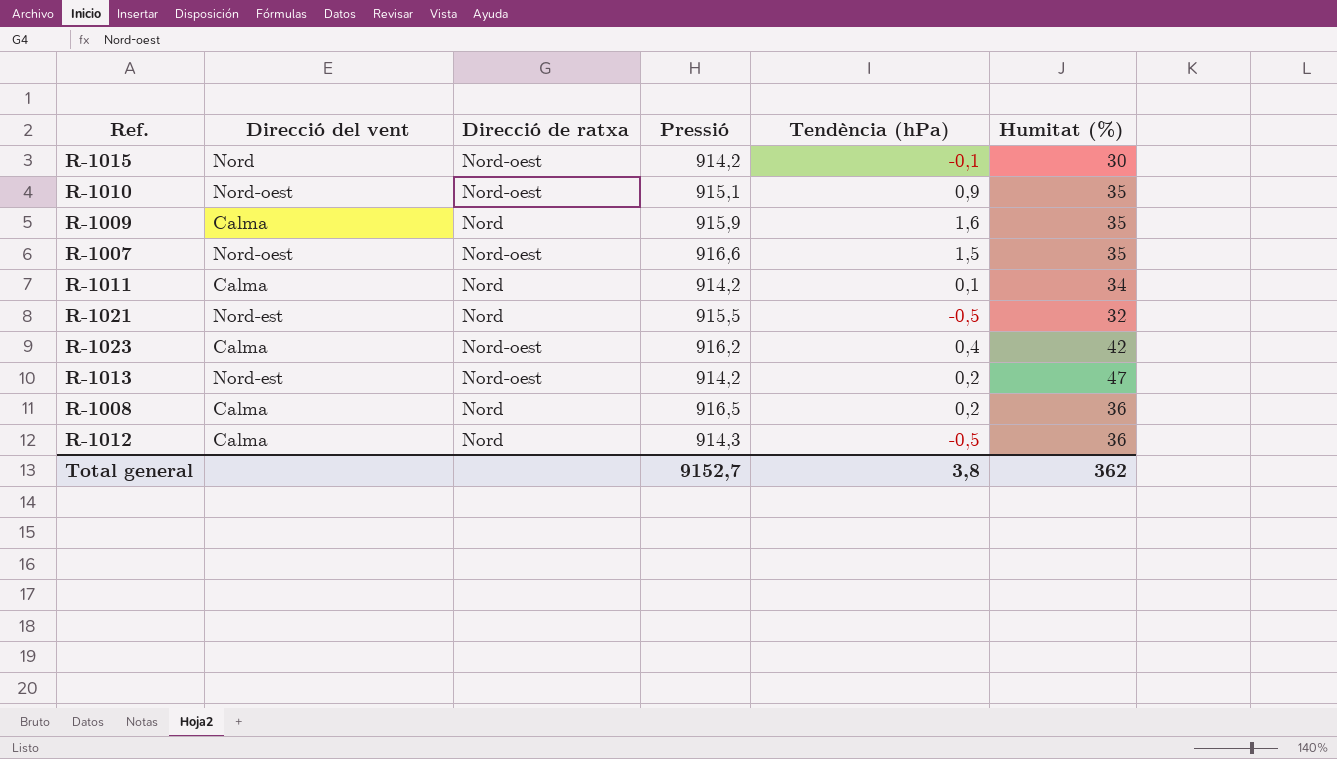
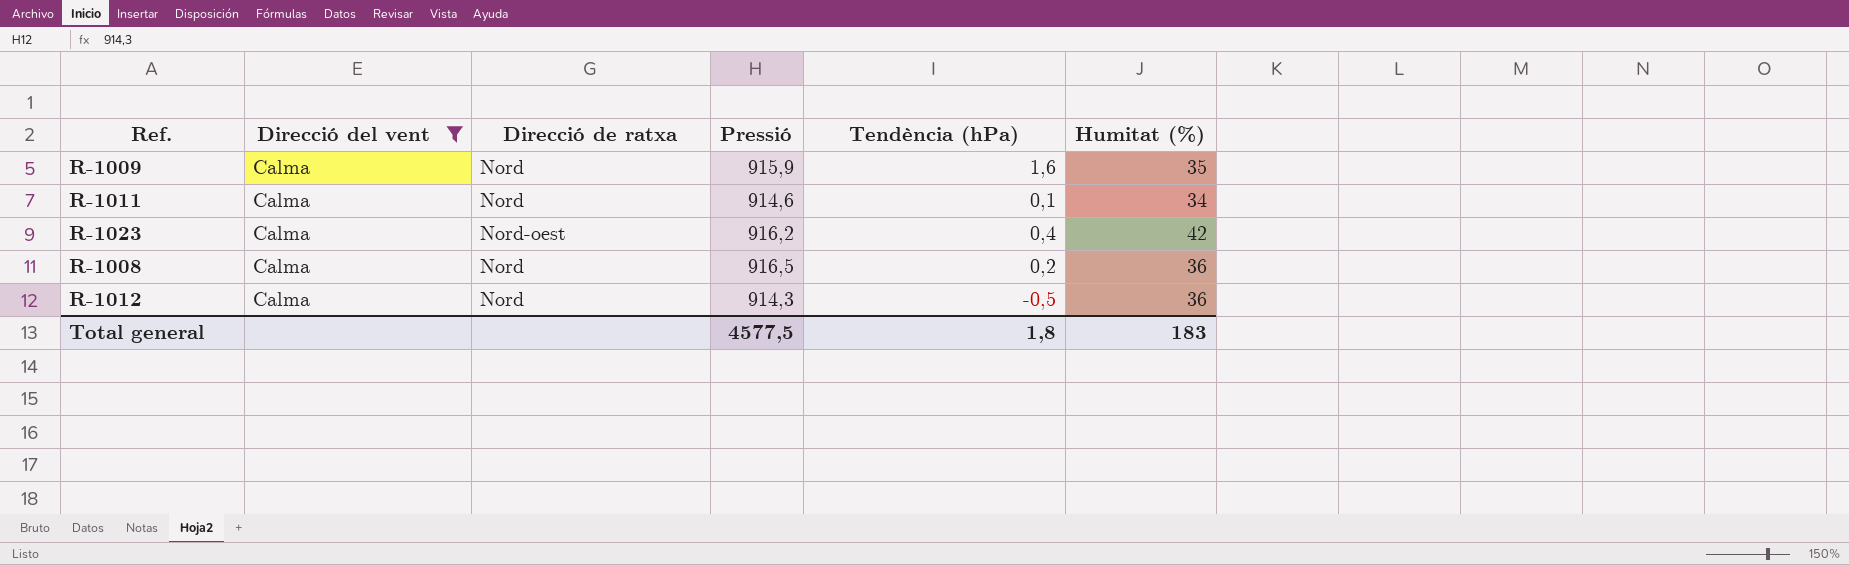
filter: none -> Direcció del vent = Calma
R-1011 | Pressió: 914,2 -> 914,6
Total general | Pressió: 9152,7 -> 4577,5
Total general | Tendència (hPa): 3,8 -> 1,8
Total general | Humitat (%): 362 -> 183

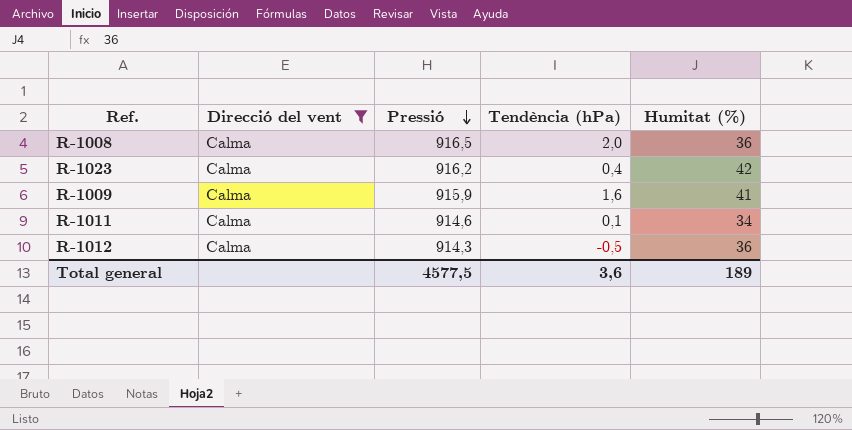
row order: none -> Pressió descending
column Direcció de ratxa | position: 3 -> none
R-1008 | Tendència (hPa): 0,2 -> 2,0
R-1009 | Humitat (%): 35 -> 41
Total general | Tendència (hPa): 1,8 -> 3,6
Total general | Humitat (%): 183 -> 189

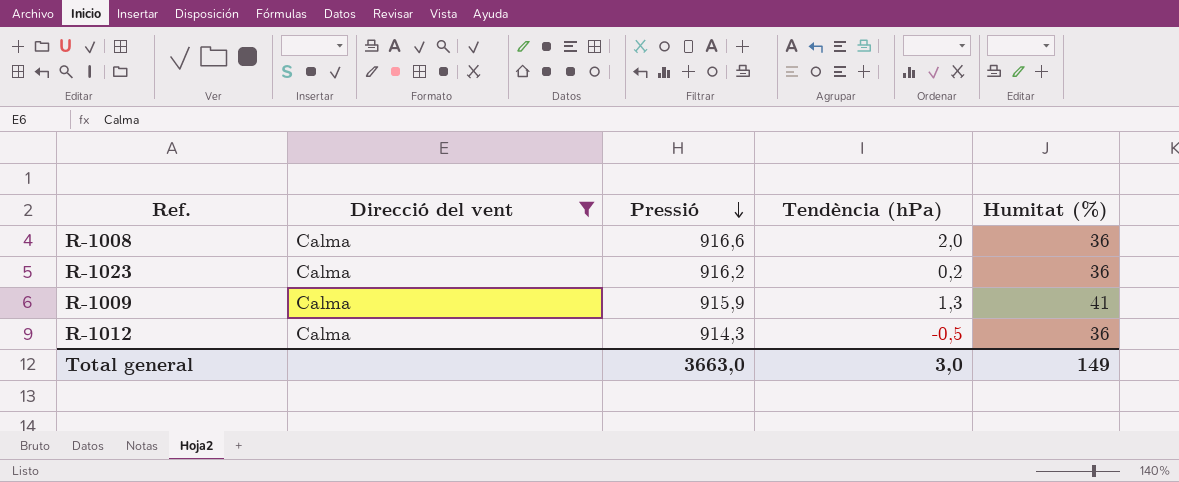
row R-1011: Calma | 914,6 | 0,1 | 34 -> none
R-1008 | Pressió: 916,5 -> 916,6
R-1023 | Tendència (hPa): 0,4 -> 0,2
R-1023 | Humitat (%): 42 -> 36
R-1009 | Tendència (hPa): 1,6 -> 1,3
Total general | Pressió: 4577,5 -> 3663,0
Total general | Tendència (hPa): 3,6 -> 3,0
Total general | Humitat (%): 189 -> 149

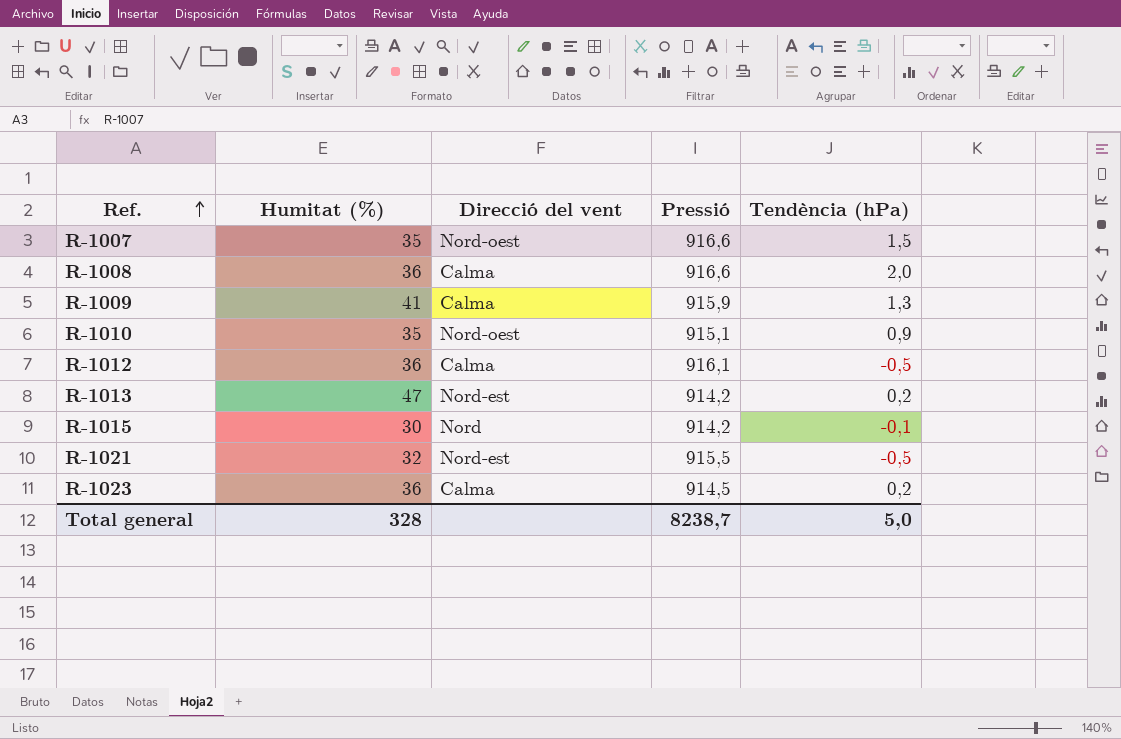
filter: Direcció del vent = Calma -> none
row order: Pressió descending -> Ref. ascending
column Humitat (%) | position: 5 -> 2
R-1012 | Pressió: 914,3 -> 916,1
R-1023 | Pressió: 916,2 -> 914,5
Total general | Humitat (%): 149 -> 328
Total general | Pressió: 3663,0 -> 8238,7
Total general | Tendència (hPa): 3,0 -> 5,0

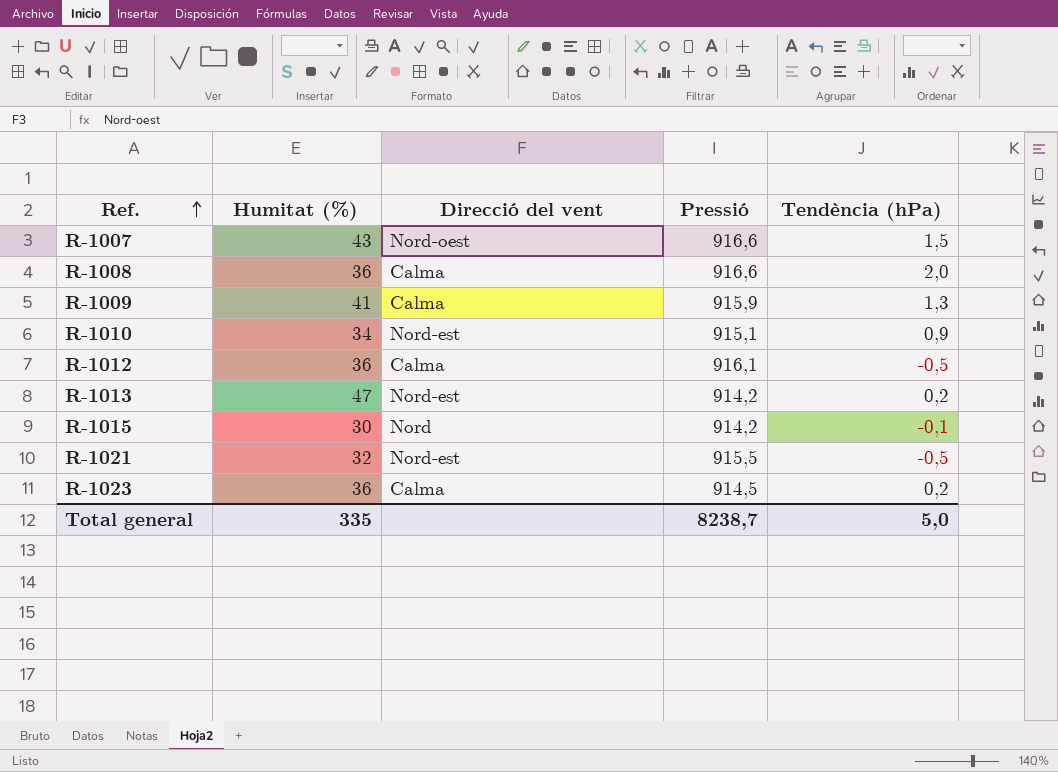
R-1007 | Humitat (%): 35 -> 43
R-1010 | Humitat (%): 35 -> 34
R-1010 | Direcció del vent: Nord-oest -> Nord-est
Total general | Humitat (%): 328 -> 335

